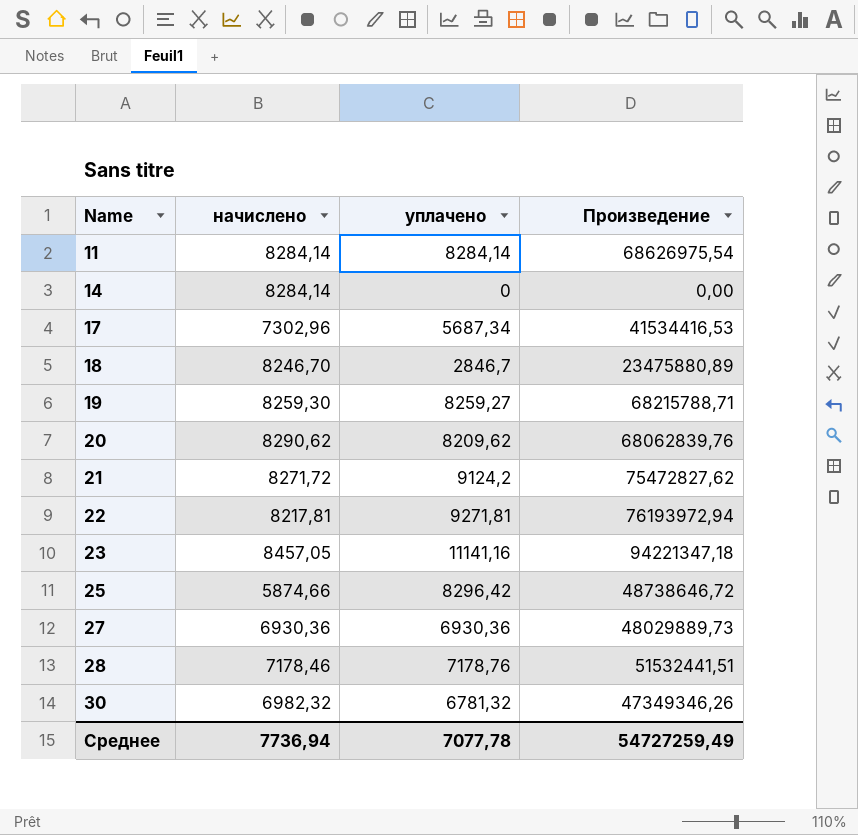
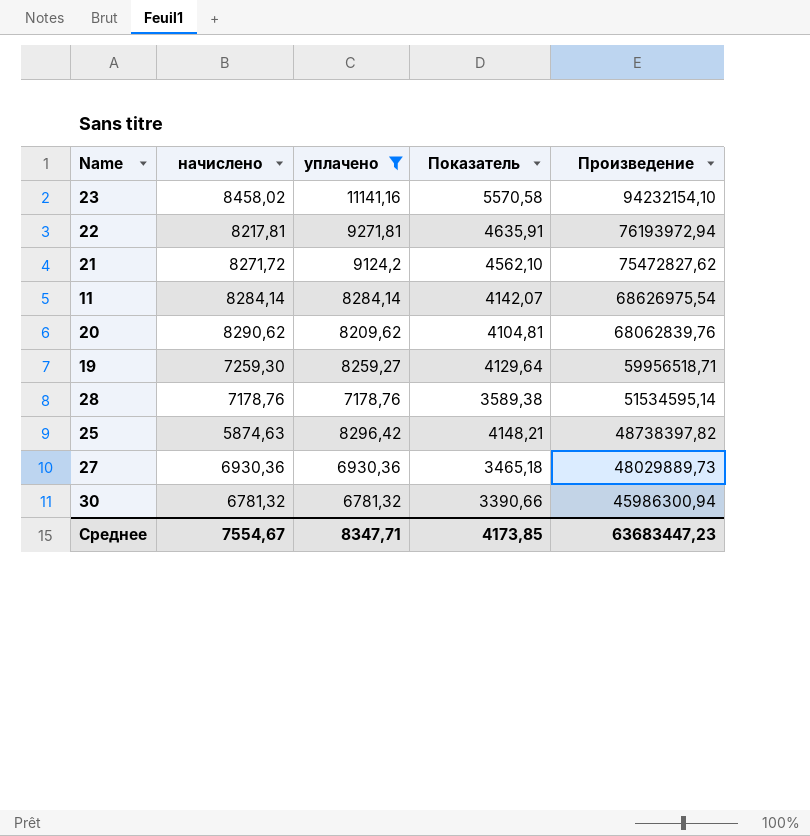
filter: none -> уплачено >= 6781,32
row order: Name ascending -> Произведение descending
column Показатель | formula: none -> [уплачено] * 0,5
23 | начислено: 8457,05 -> 8458,02
23 | Произведение: 94221347,18 -> 94232154,10
19 | начислено: 8259,30 -> 7259,30
19 | Произведение: 68215788,71 -> 59956518,71
28 | начислено: 7178,46 -> 7178,76
28 | Произведение: 51532441,51 -> 51534595,14
25 | начислено: 5874,66 -> 5874,63
25 | Произведение: 48738646,72 -> 48738397,82
30 | начислено: 6982,32 -> 6781,32
30 | Произведение: 47349346,26 -> 45986300,94
Среднее | начислено: 7736,94 -> 7554,67
Среднее | уплачено: 7077,78 -> 8347,71
Среднее | Произведение: 54727259,49 -> 63683447,23

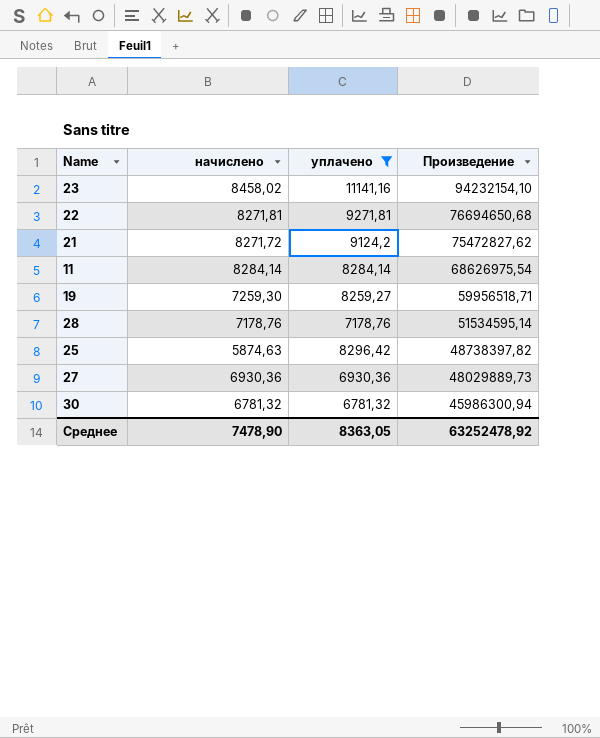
column Показатель | formula: [уплачено] * 0,5 -> none
row 20: 8290,62 | 8209,62 | 4104,81 | 68062839,76 -> none
22 | начислено: 8217,81 -> 8271,81
22 | Произведение: 76193972,94 -> 76694650,68
Среднее | начислено: 7554,67 -> 7478,90
Среднее | уплачено: 8347,71 -> 8363,05
Среднее | Произведение: 63683447,23 -> 63252478,92

